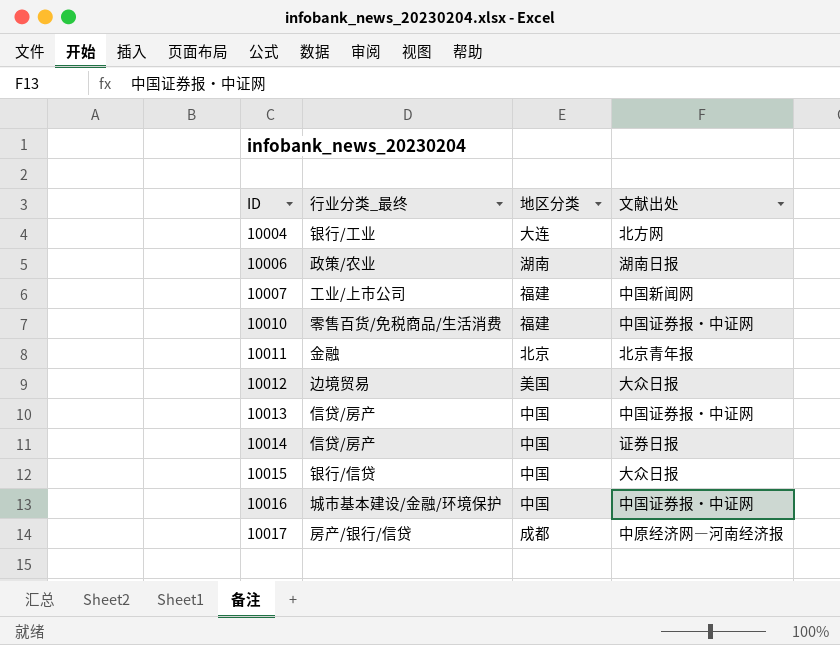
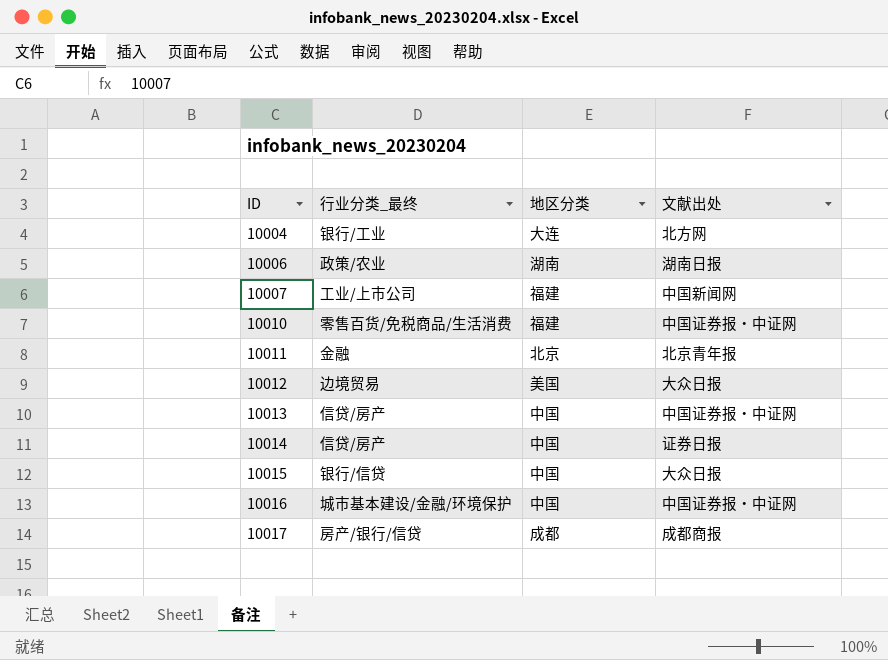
10017 | 文献出处: 中原经济网―河南经济报 -> 成都商报

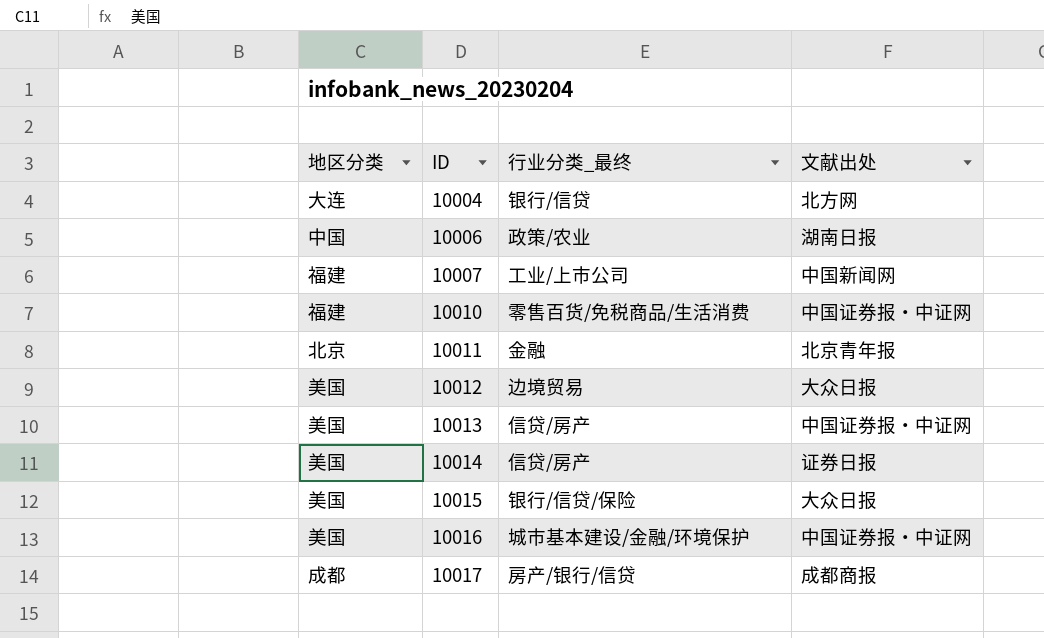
column 地区分类 | position: 3 -> 1
10004 | 行业分类_最终: 银行/工业 -> 银行/信贷
10006 | 地区分类: 湖南 -> 中国
10013 | 地区分类: 中国 -> 美国
10014 | 地区分类: 中国 -> 美国
10015 | 地区分类: 中国 -> 美国
10015 | 行业分类_最终: 银行/信贷 -> 银行/信贷/保险
10016 | 地区分类: 中国 -> 美国

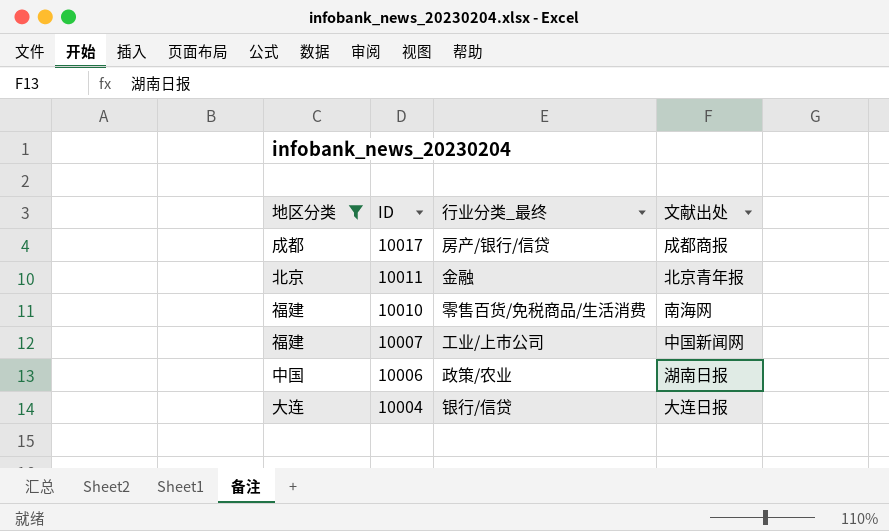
filter: none -> 地区分类 != 美国
row order: ID ascending -> ID descending
10010 | 文献出处: 中国证券报・中证网 -> 南海网
10004 | 文献出处: 北方网 -> 大连日报

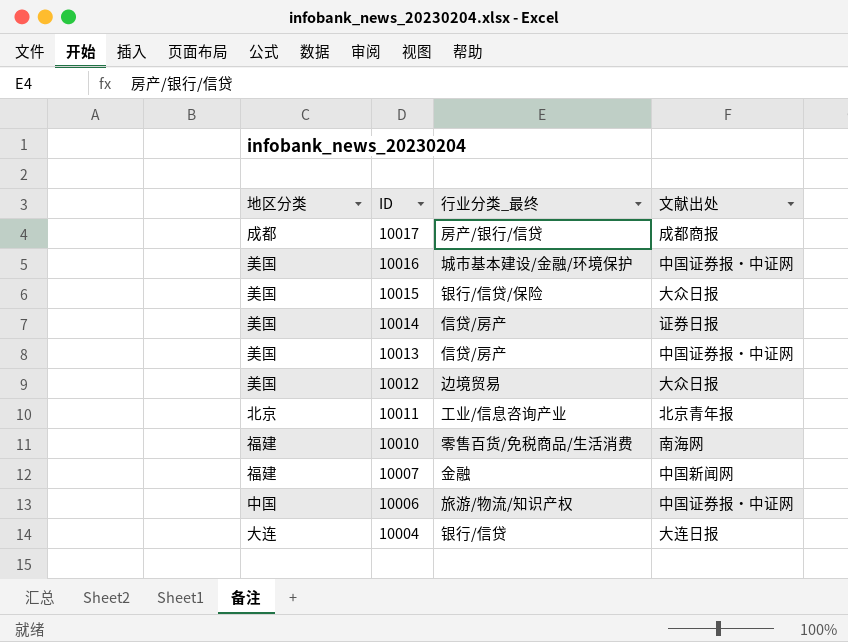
filter: 地区分类 != 美国 -> none
10011 | 行业分类_最终: 金融 -> 工业/信息咨询产业
10007 | 行业分类_最终: 工业/上市公司 -> 金融
10006 | 行业分类_最终: 政策/农业 -> 旅游/物流/知识产权
10006 | 文献出处: 湖南日报 -> 中国证券报・中证网

